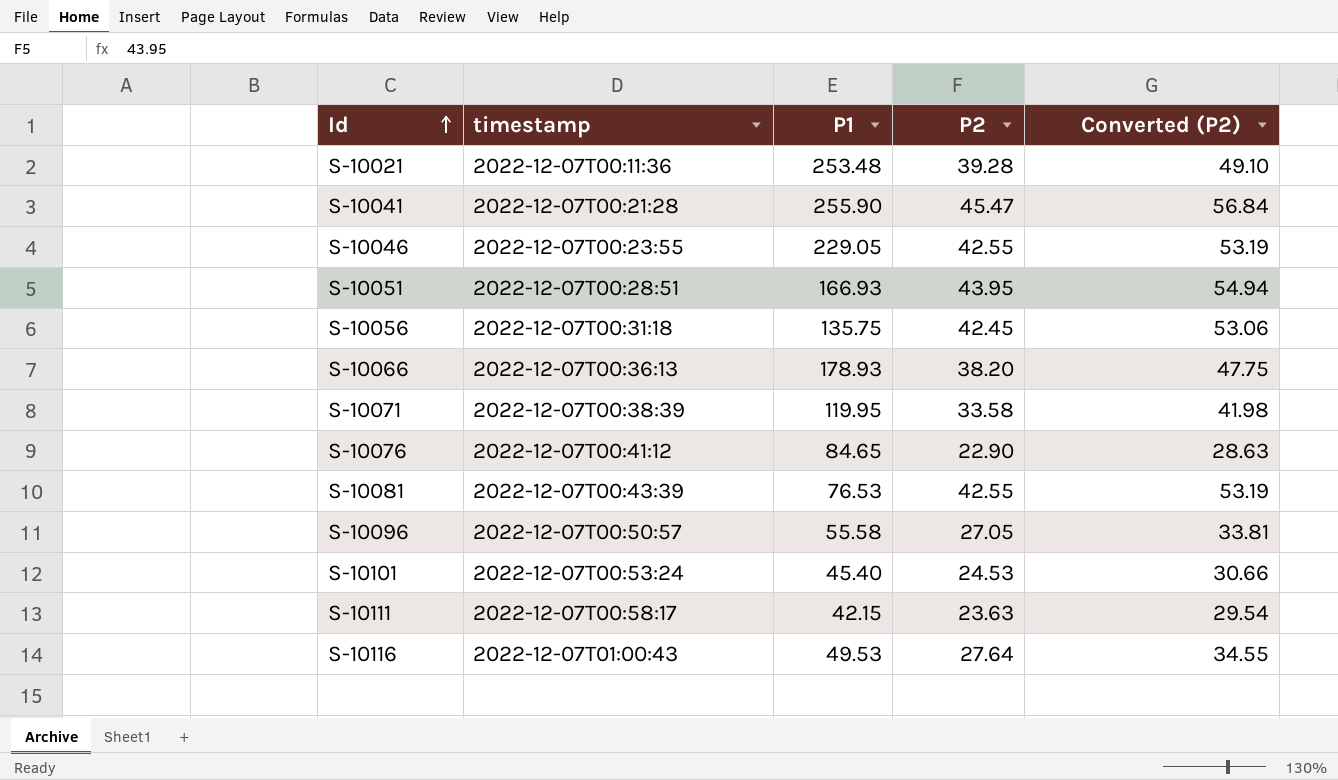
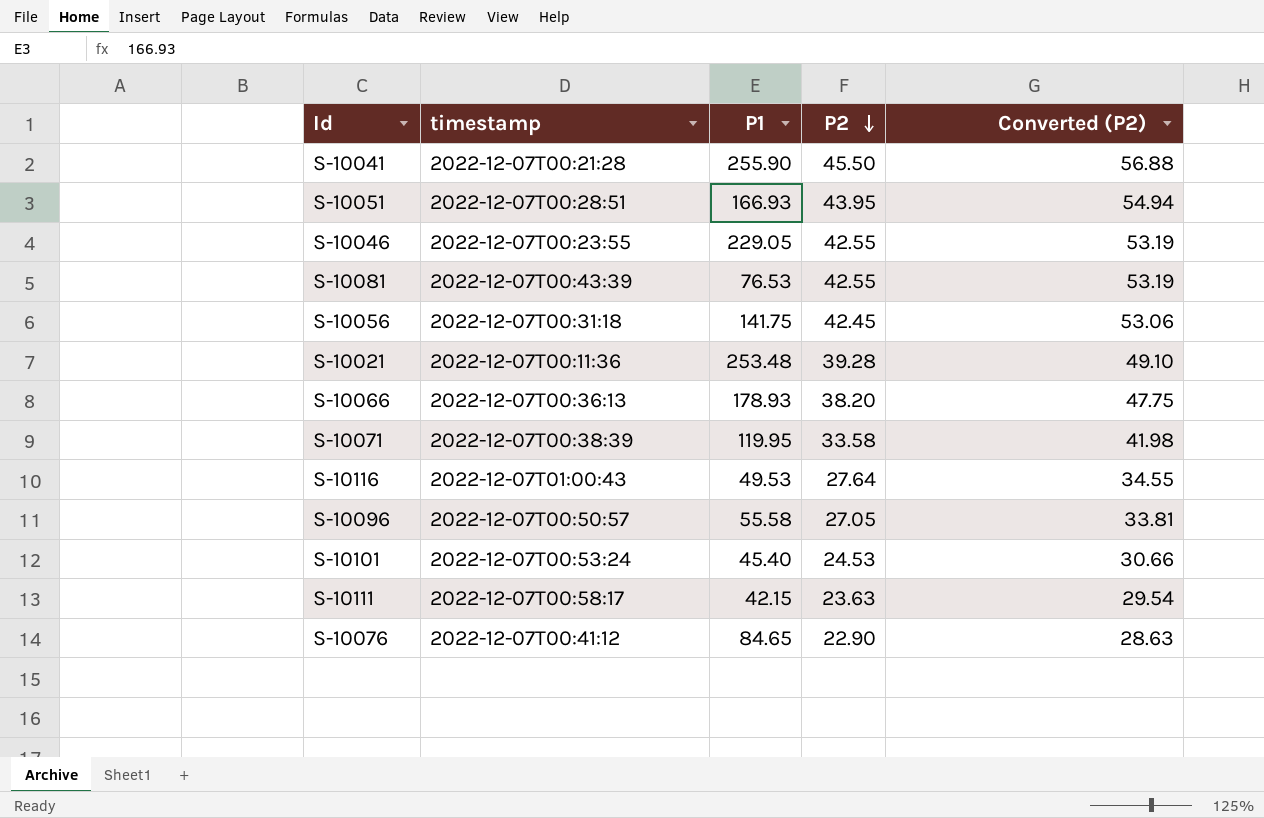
row order: Id ascending -> P2 descending
S-10041 | P2: 45.47 -> 45.50
S-10041 | Converted (P2): 56.84 -> 56.88
S-10056 | P1: 135.75 -> 141.75

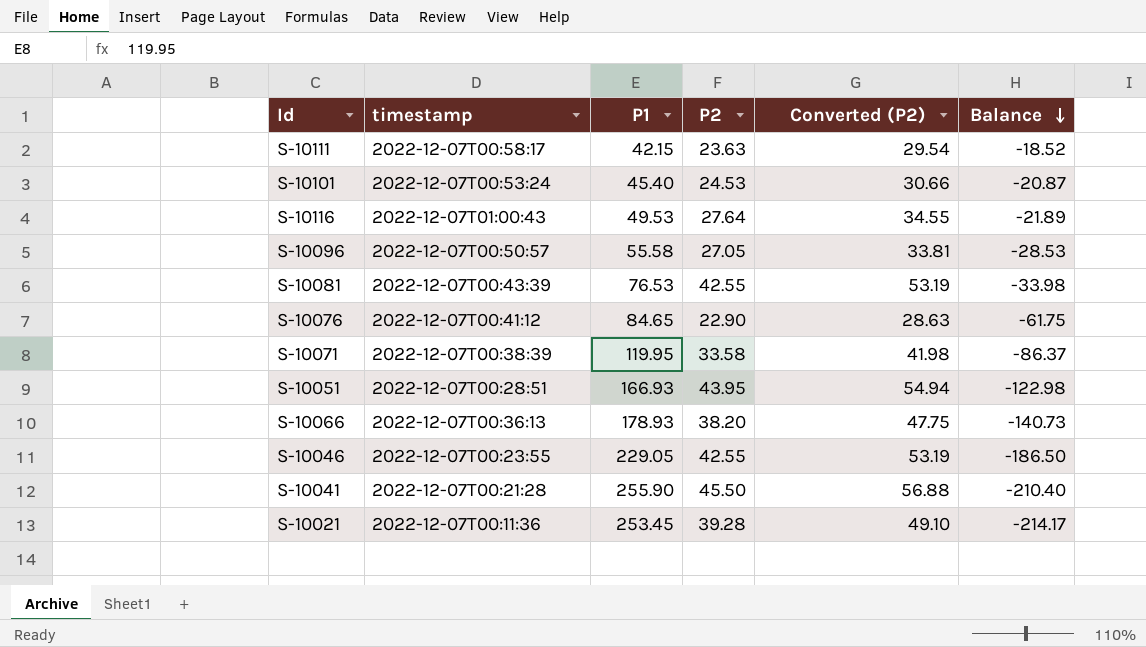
row order: P2 descending -> Balance descending
column Balance | formula: none -> [P2] - [P1]
row S-10056: 2022-12-07T00:31:18 | 141.75 | 42.45 | 53.06 -> none
S-10021 | P1: 253.48 -> 253.45

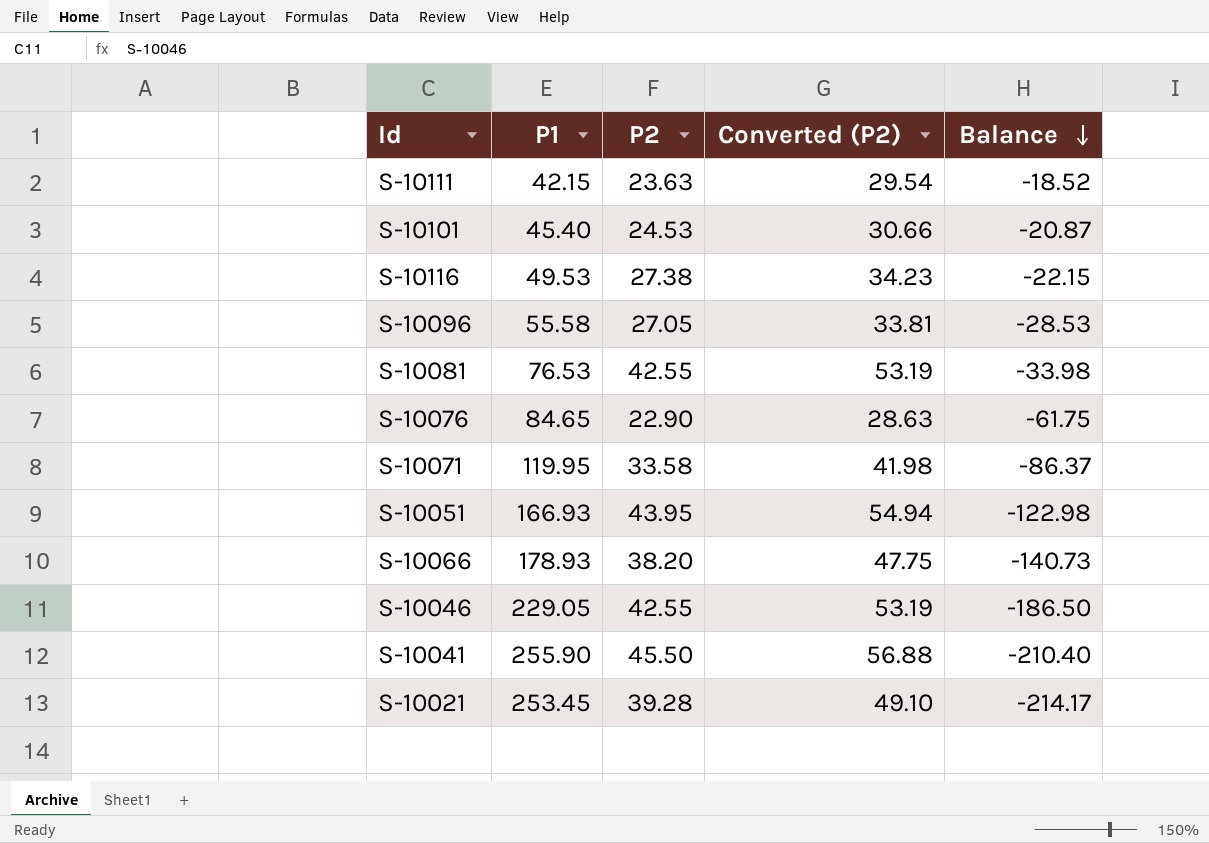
column timestamp | position: 2 -> none
S-10116 | P2: 27.64 -> 27.38
S-10116 | Converted (P2): 34.55 -> 34.23
S-10116 | Balance: -21.89 -> -22.15

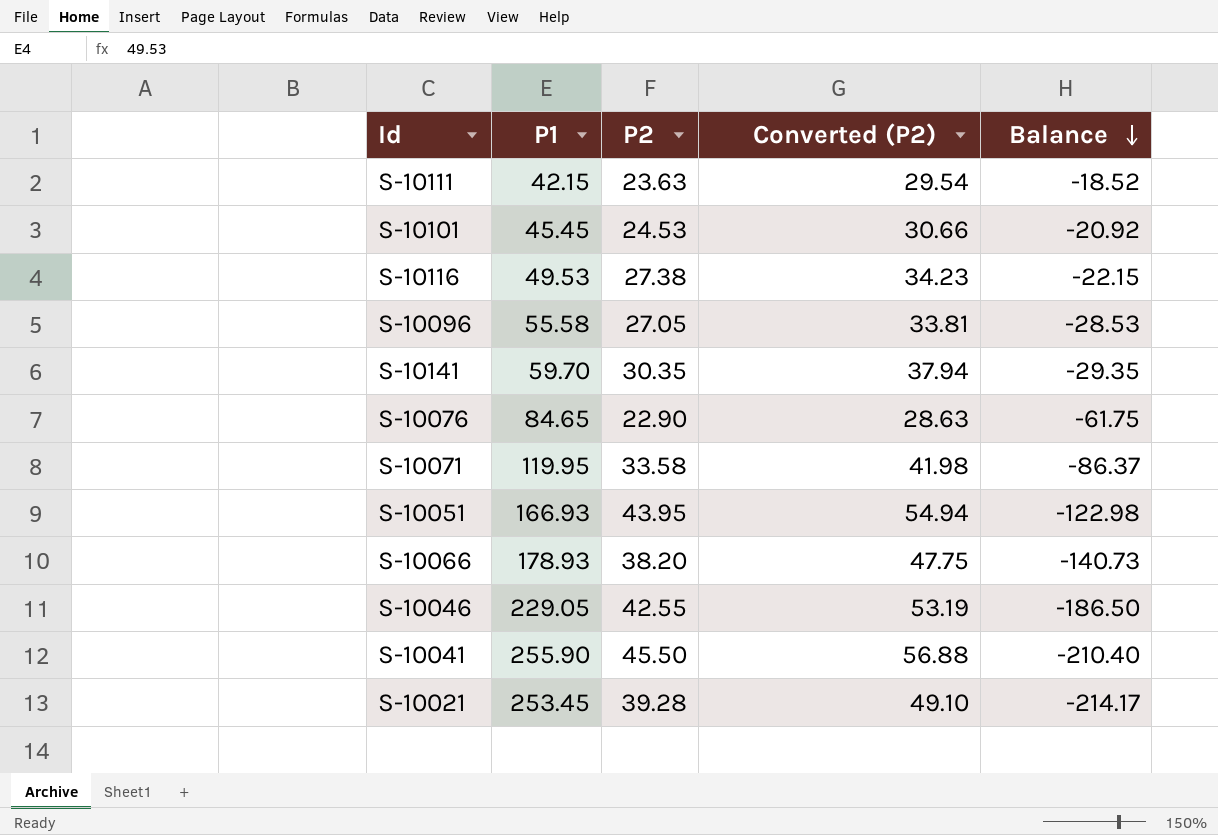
row S-10081: 76.53 | 42.55 | 53.19 | -33.98 -> none
S-10101 | P1: 45.40 -> 45.45
S-10101 | Balance: -20.87 -> -20.92
row S-10141: none -> 59.70 | 30.35 | 37.94 | -29.35

